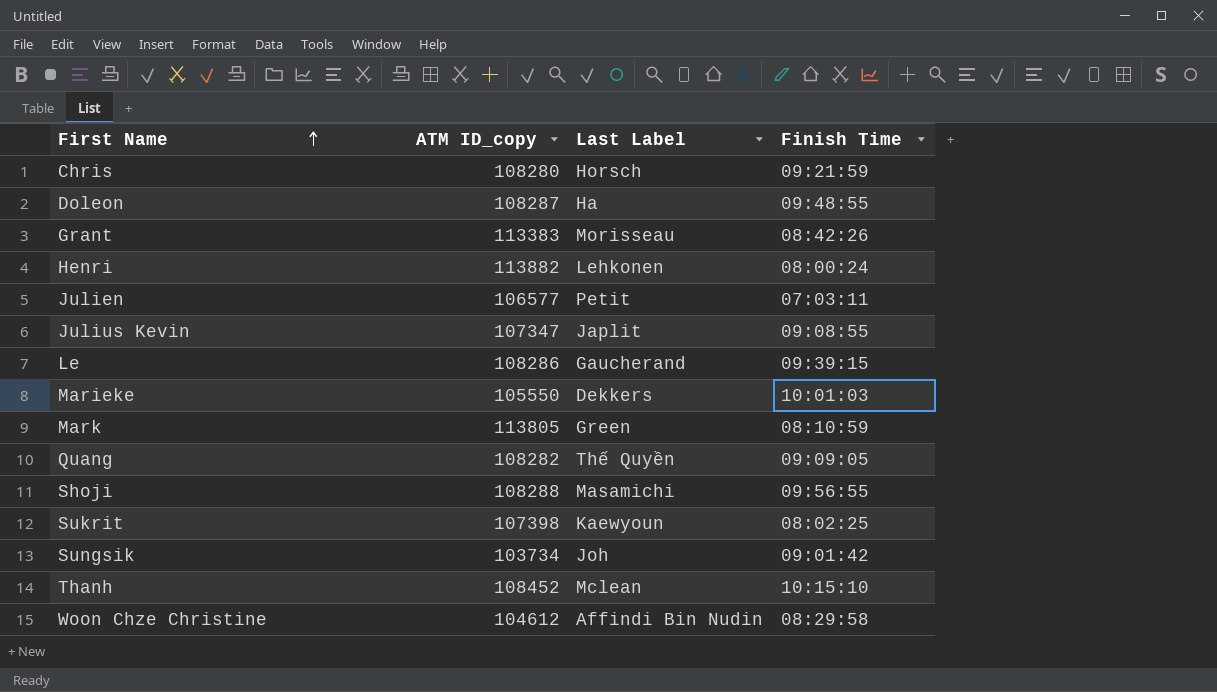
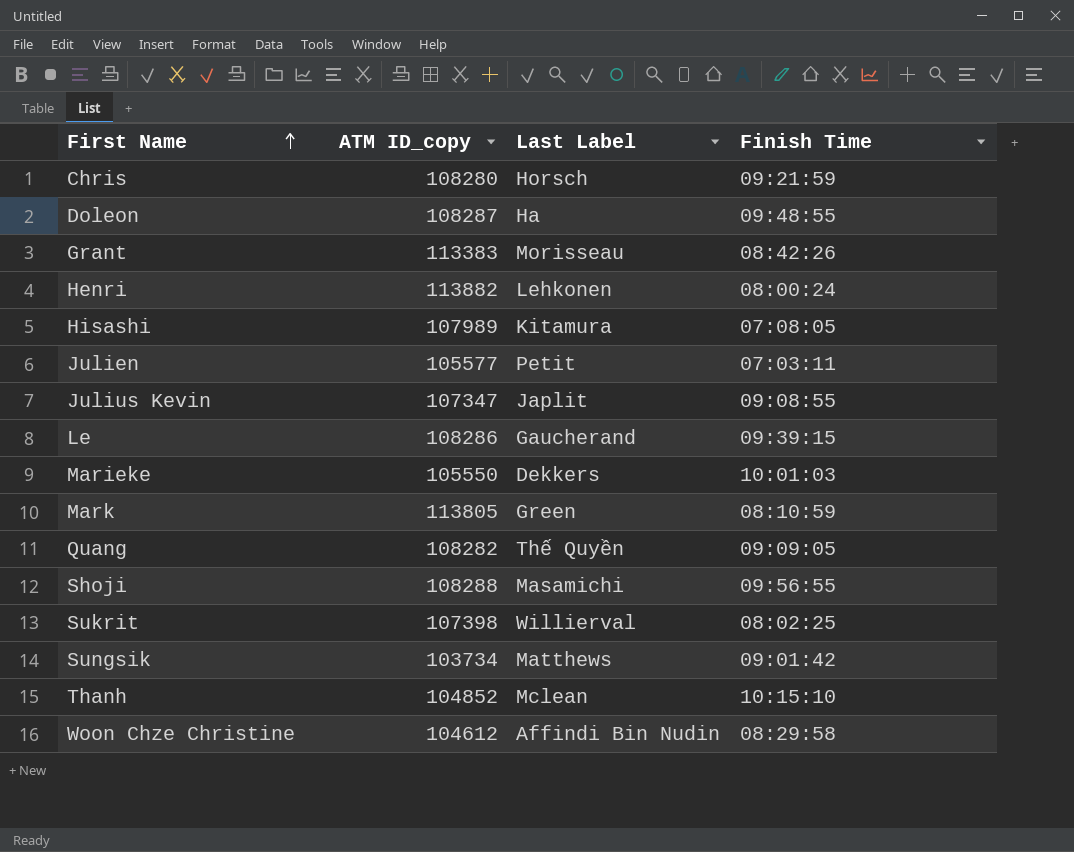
row Hisashi: none -> 107989 | Kitamura | 07:08:05
Julien | ATM ID_copy: 106577 -> 105577
Sukrit | Last Label: Kaewyoun -> Willierval
Sungsik | Last Label: Joh -> Matthews
Thanh | ATM ID_copy: 108452 -> 104852

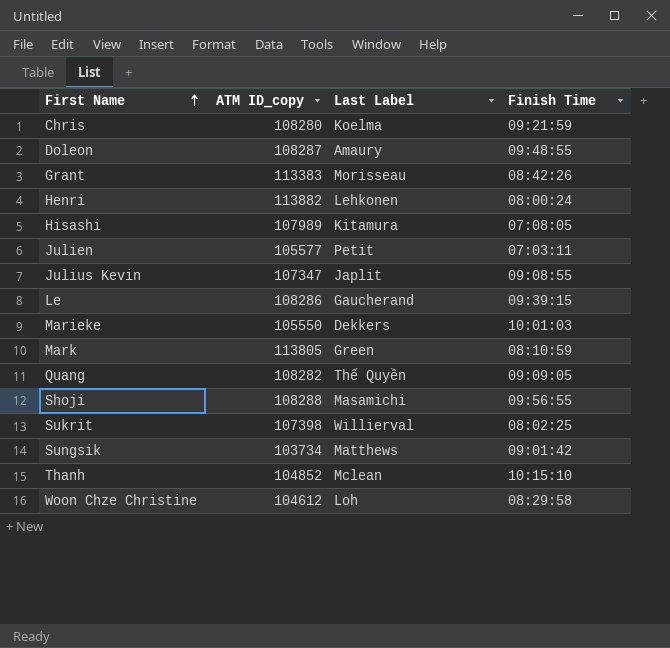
Chris | Last Label: Horsch -> Koelma
Doleon | Last Label: Ha -> Amaury
Woon Chze Christine | Last Label: Affindi Bin Nudin -> Loh

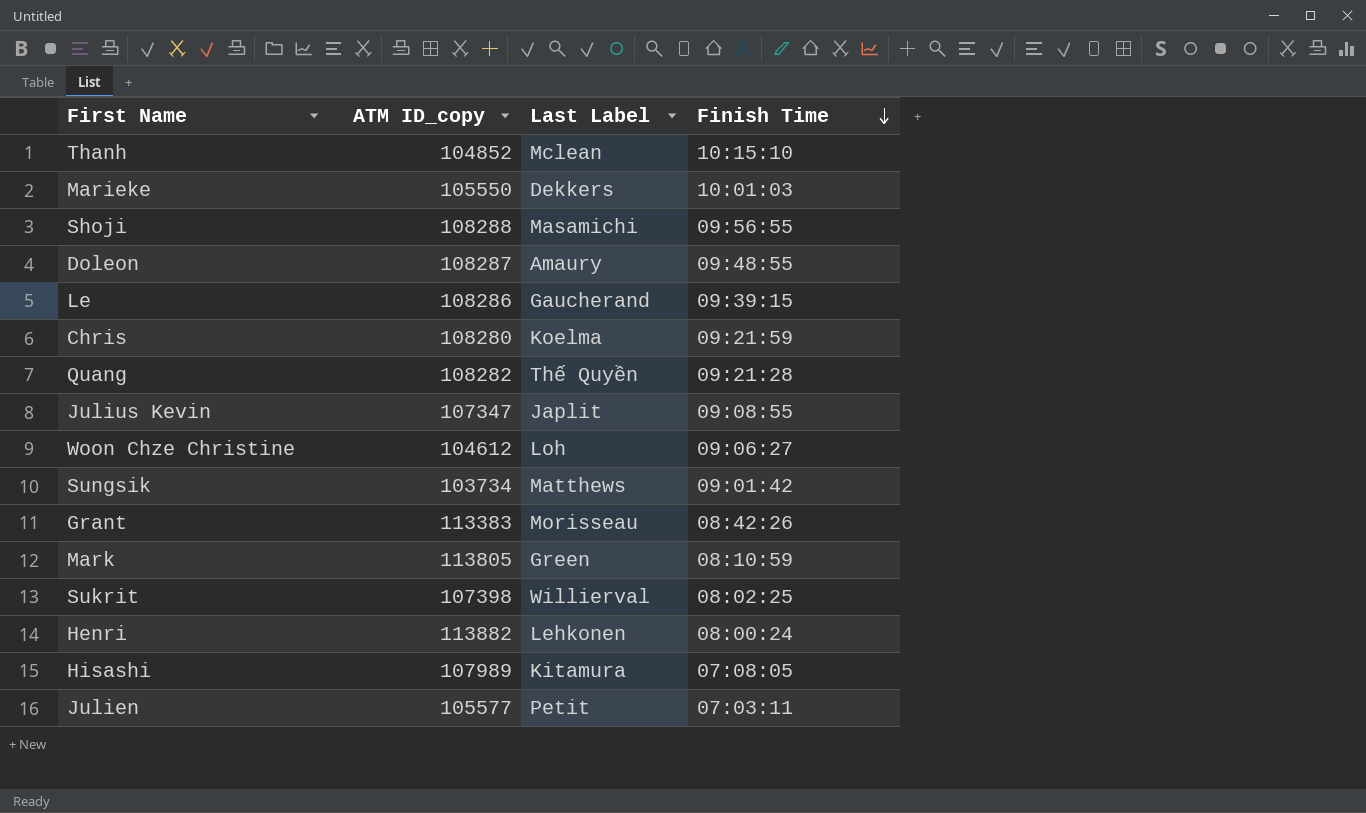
row order: First Name ascending -> Finish Time descending
Quang | Finish Time: 09:09:05 -> 09:21:28
Woon Chze Christine | Finish Time: 08:29:58 -> 09:06:27

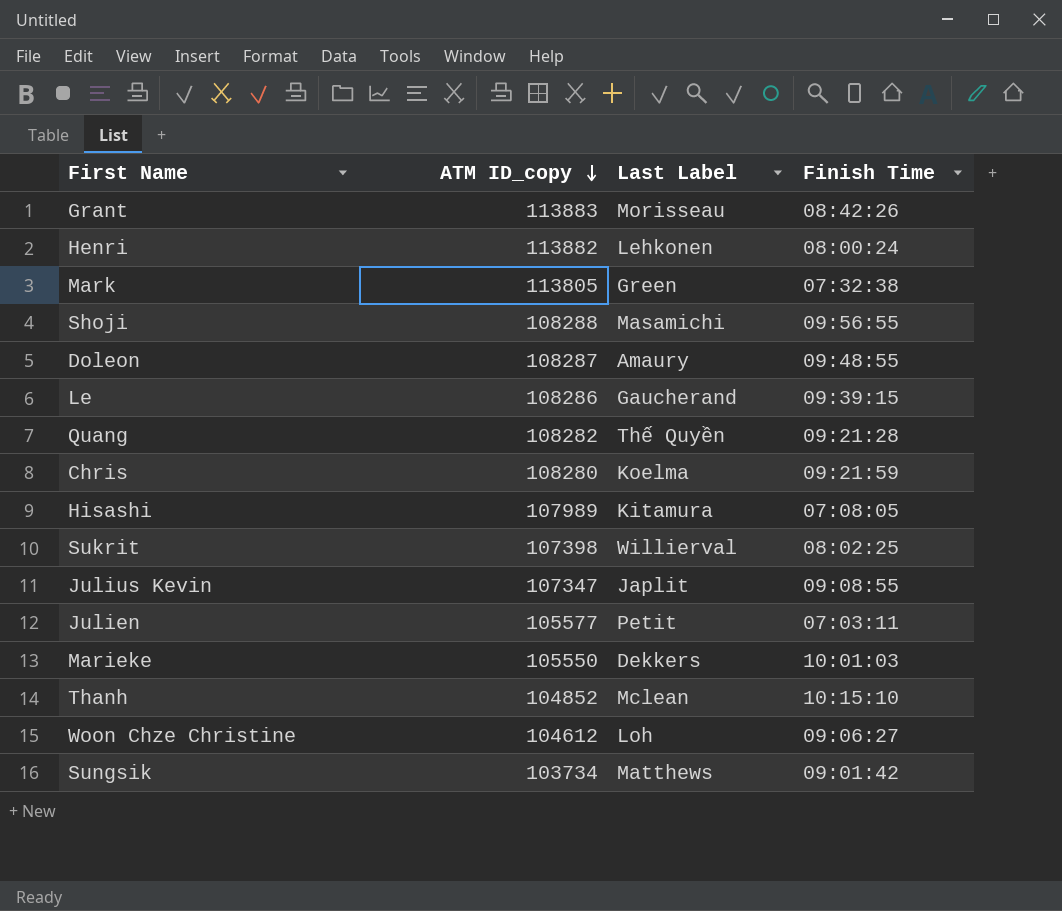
row order: Finish Time descending -> ATM ID_copy descending
Grant | ATM ID_copy: 113383 -> 113883
Mark | Finish Time: 08:10:59 -> 07:32:38

